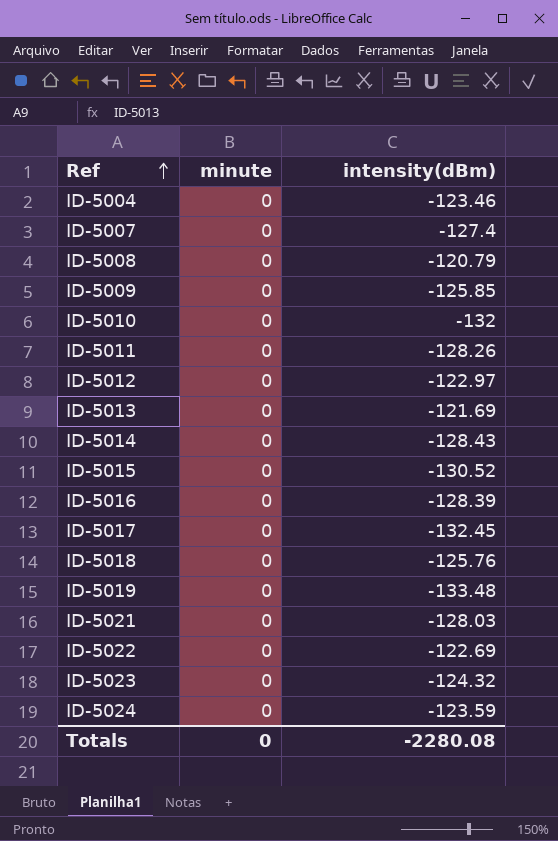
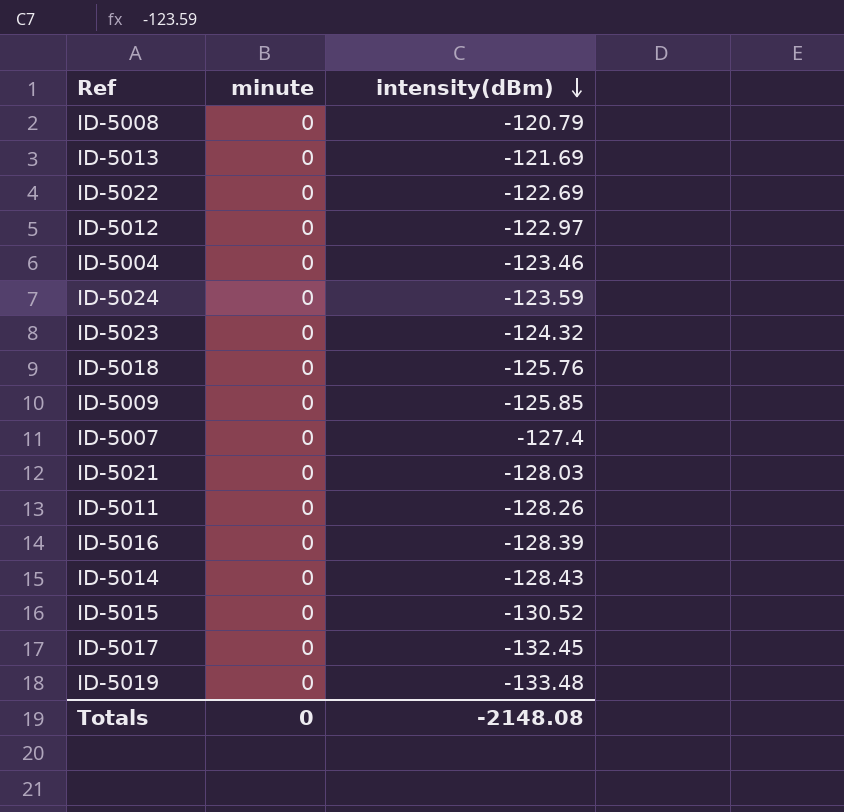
row order: Ref ascending -> intensity(dBm) descending
row ID-5010: 0 | -132 -> none
Totals | intensity(dBm): -2280.08 -> -2148.08

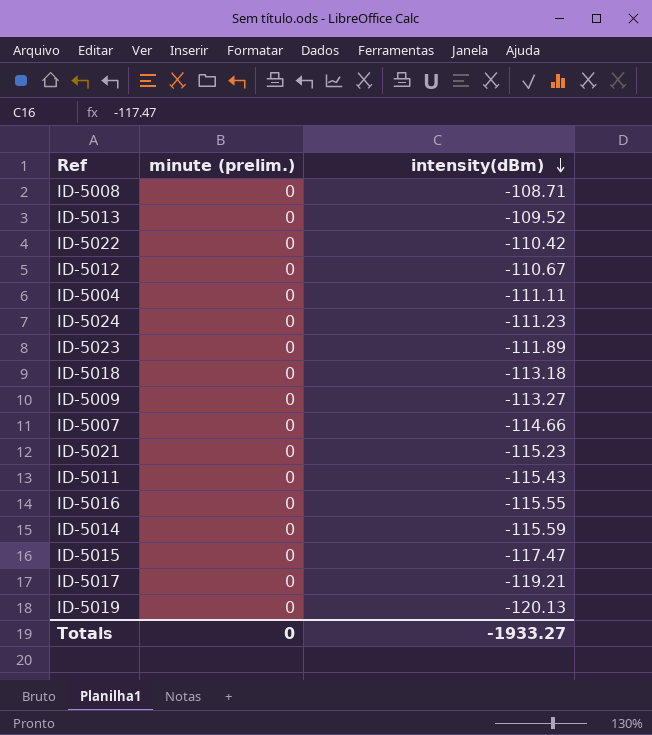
column name: minute -> minute (prelim.)
ID-5008 | intensity(dBm): -120.79 -> -108.71
ID-5013 | intensity(dBm): -121.69 -> -109.52
ID-5022 | intensity(dBm): -122.69 -> -110.42
ID-5012 | intensity(dBm): -122.97 -> -110.67
ID-5004 | intensity(dBm): -123.46 -> -111.11
ID-5024 | intensity(dBm): -123.59 -> -111.23
ID-5023 | intensity(dBm): -124.32 -> -111.89
ID-5018 | intensity(dBm): -125.76 -> -113.18
ID-5009 | intensity(dBm): -125.85 -> -113.27
ID-5007 | intensity(dBm): -127.4 -> -114.66
ID-5021 | intensity(dBm): -128.03 -> -115.23
ID-5011 | intensity(dBm): -128.26 -> -115.43
ID-5016 | intensity(dBm): -128.39 -> -115.55
ID-5014 | intensity(dBm): -128.43 -> -115.59
ID-5015 | intensity(dBm): -130.52 -> -117.47
ID-5017 | intensity(dBm): -132.45 -> -119.21
ID-5019 | intensity(dBm): -133.48 -> -120.13
Totals | intensity(dBm): -2148.08 -> -1933.27

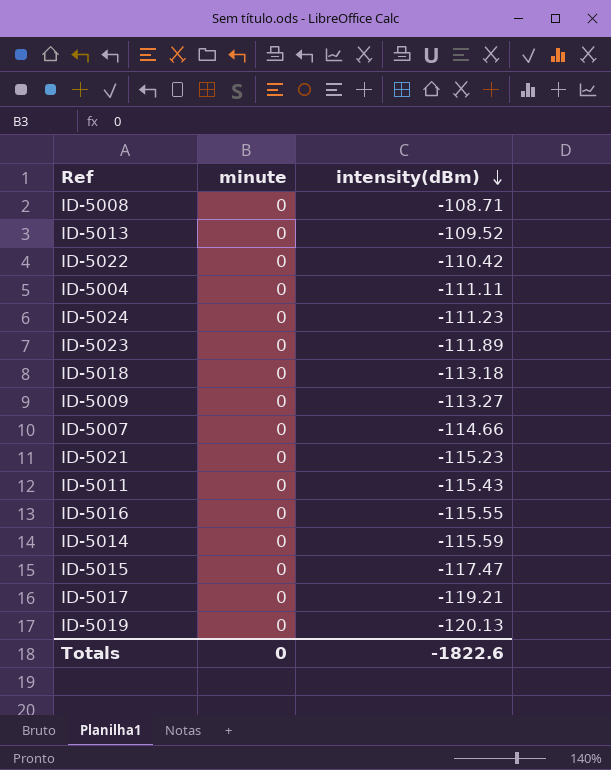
column name: minute (prelim.) -> minute
row ID-5012: 0 | -110.67 -> none
Totals | intensity(dBm): -1933.27 -> -1822.6

